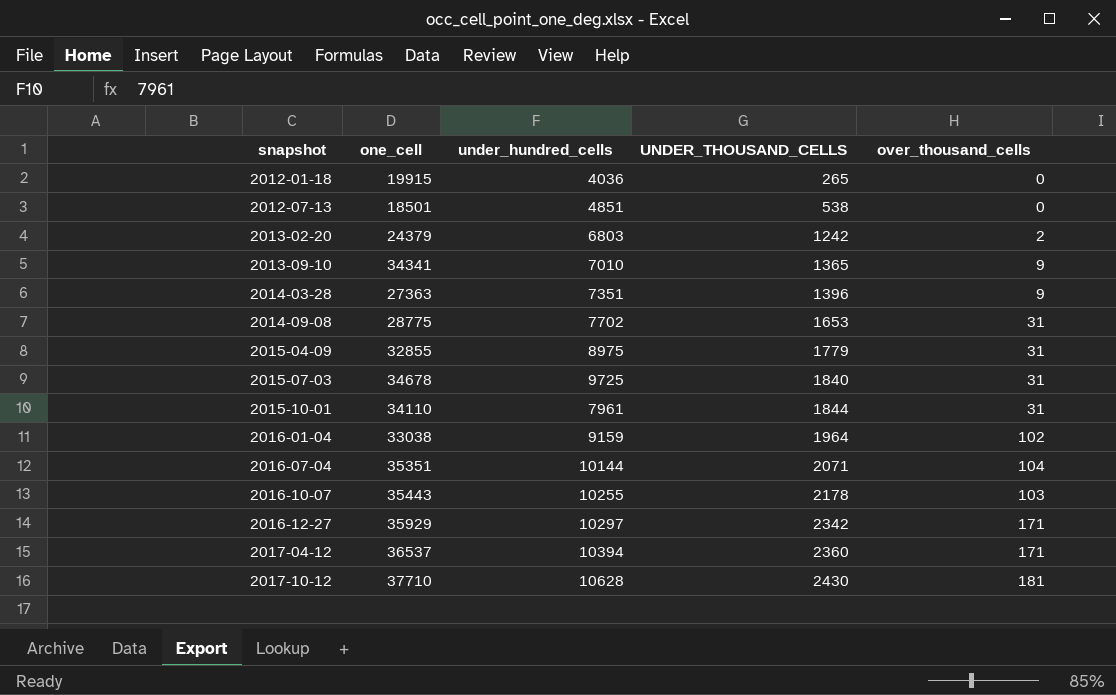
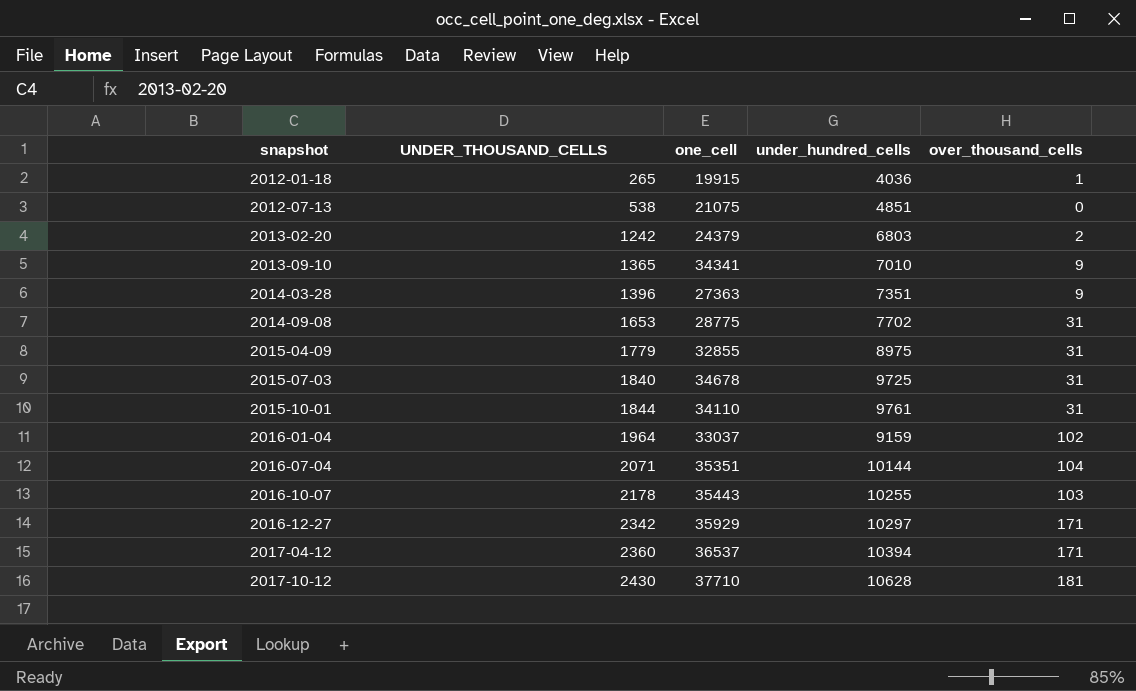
column UNDER_THOUSAND_CELLS | position: 4 -> 2
2012-01-18 | over_thousand_cells: 0 -> 1
2012-07-13 | one_cell: 18501 -> 21075
2015-10-01 | under_hundred_cells: 7961 -> 9761
2016-01-04 | one_cell: 33038 -> 33037

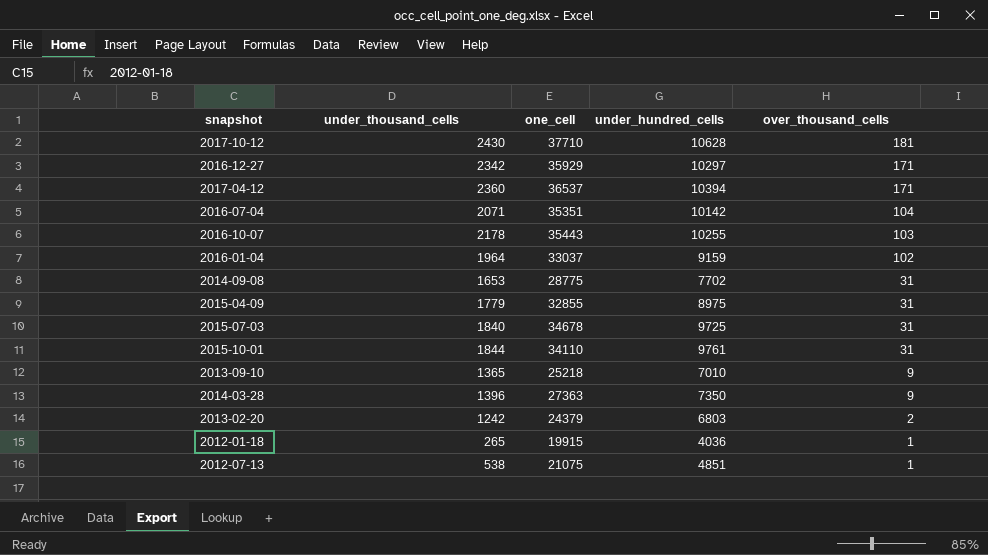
row order: snapshot ascending -> over_thousand_cells descending
column name: UNDER_THOUSAND_CELLS -> under_thousand_cells
2016-07-04 | under_hundred_cells: 10144 -> 10142
2013-09-10 | one_cell: 34341 -> 25218
2014-03-28 | under_hundred_cells: 7351 -> 7350
2012-07-13 | over_thousand_cells: 0 -> 1

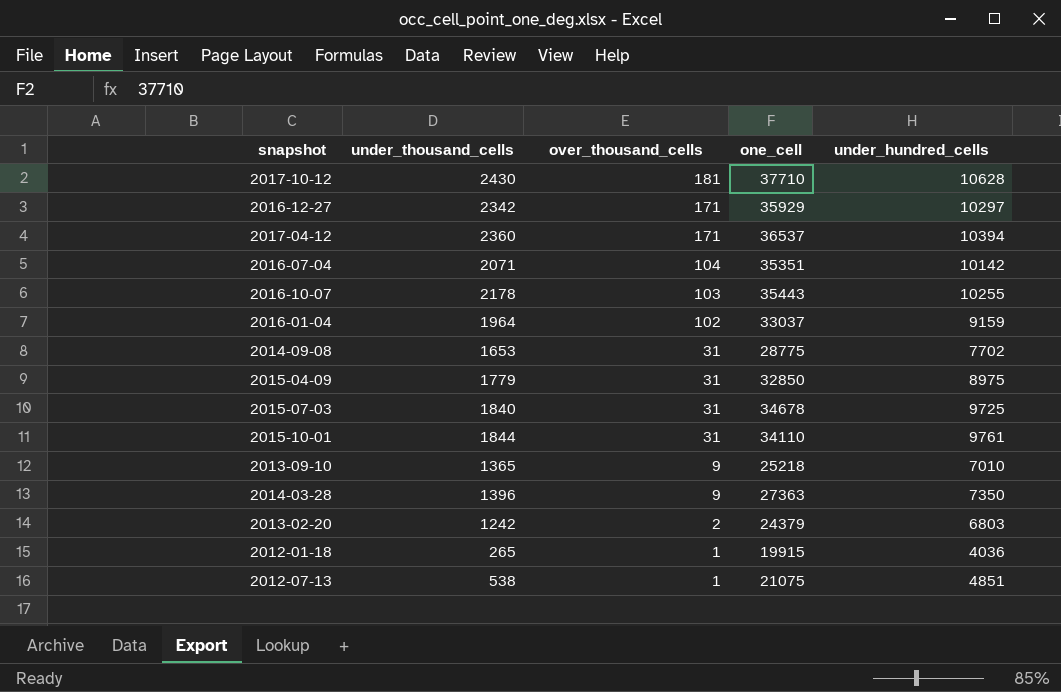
column over_thousand_cells | position: 5 -> 3
2015-04-09 | one_cell: 32855 -> 32850

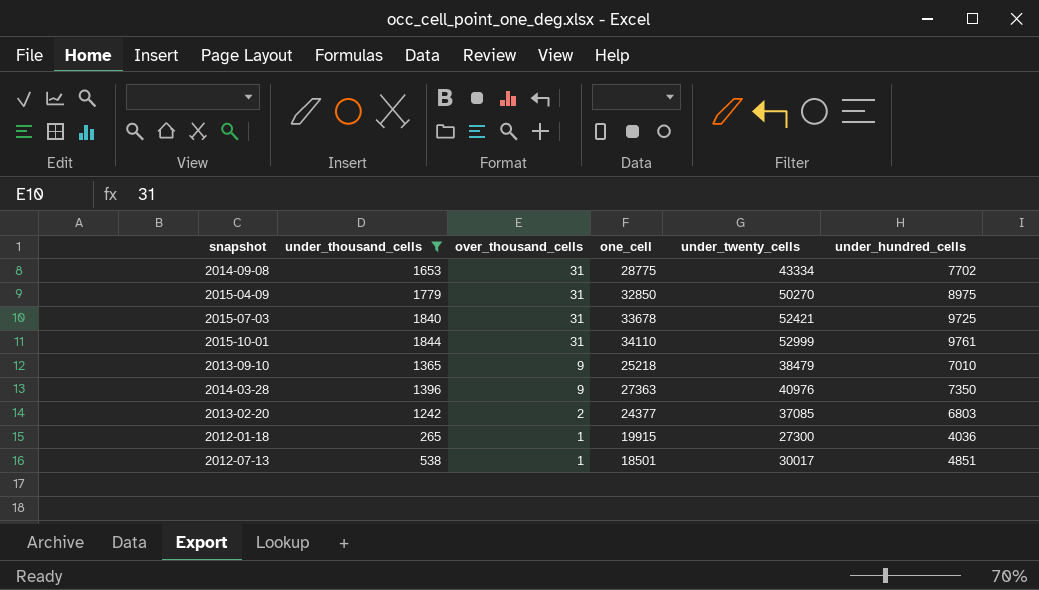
filter: none -> under_thousand_cells <= 1844
column under_twenty_cells | position: none -> 5
2015-07-03 | one_cell: 34678 -> 33678
2013-02-20 | one_cell: 24379 -> 24377
2012-07-13 | one_cell: 21075 -> 18501

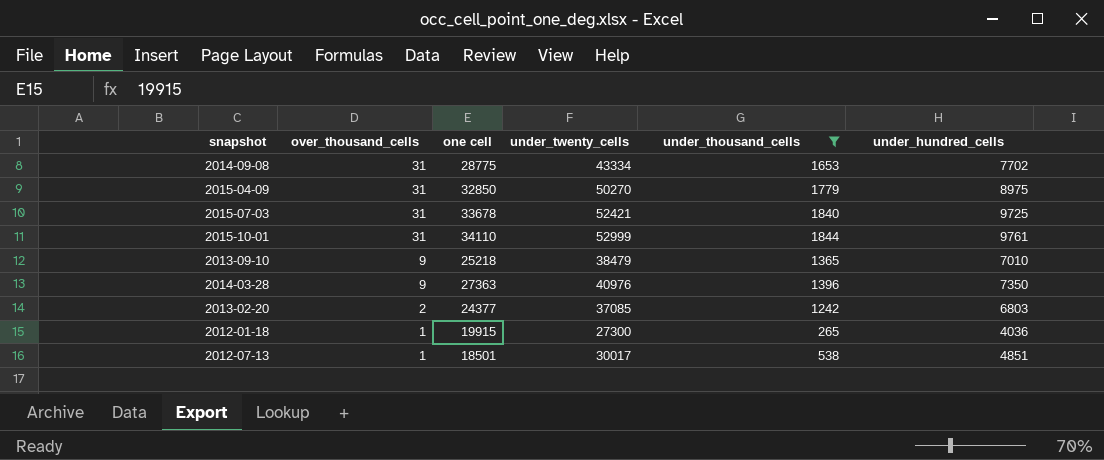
column name: one_cell -> one cell
column under_thousand_cells | position: 2 -> 5

